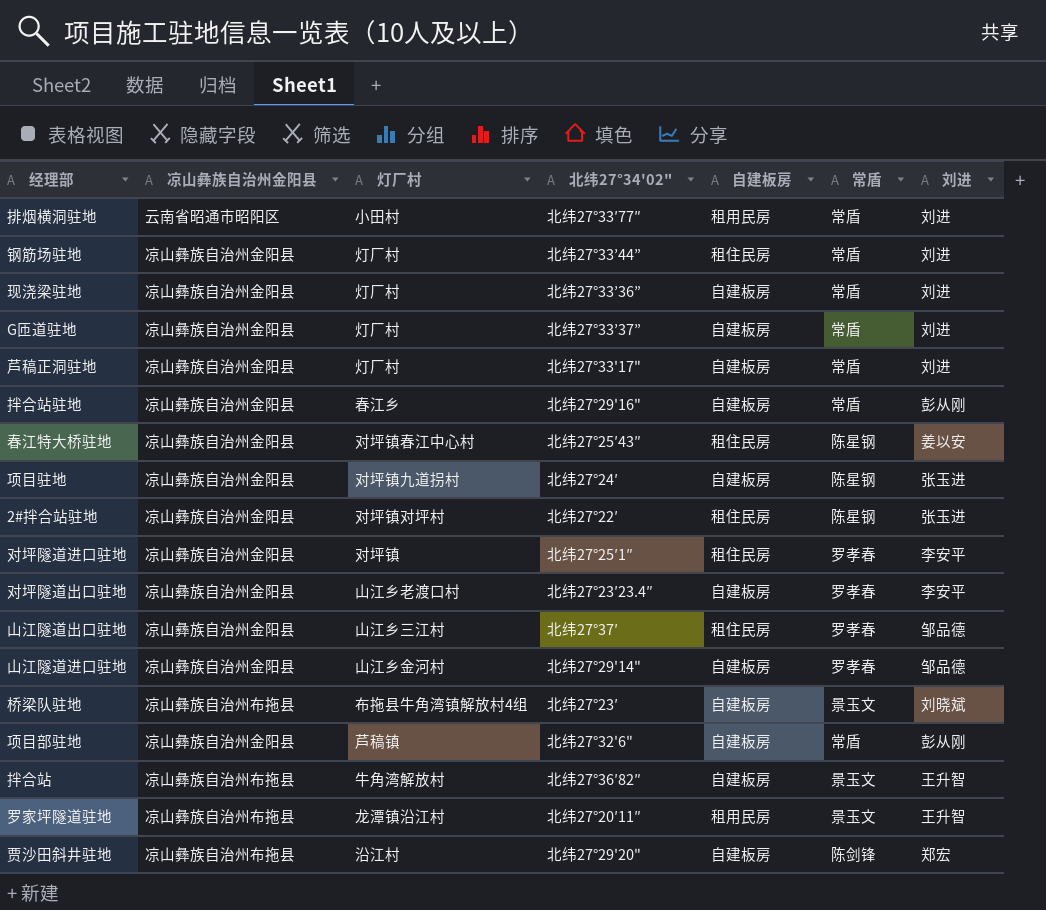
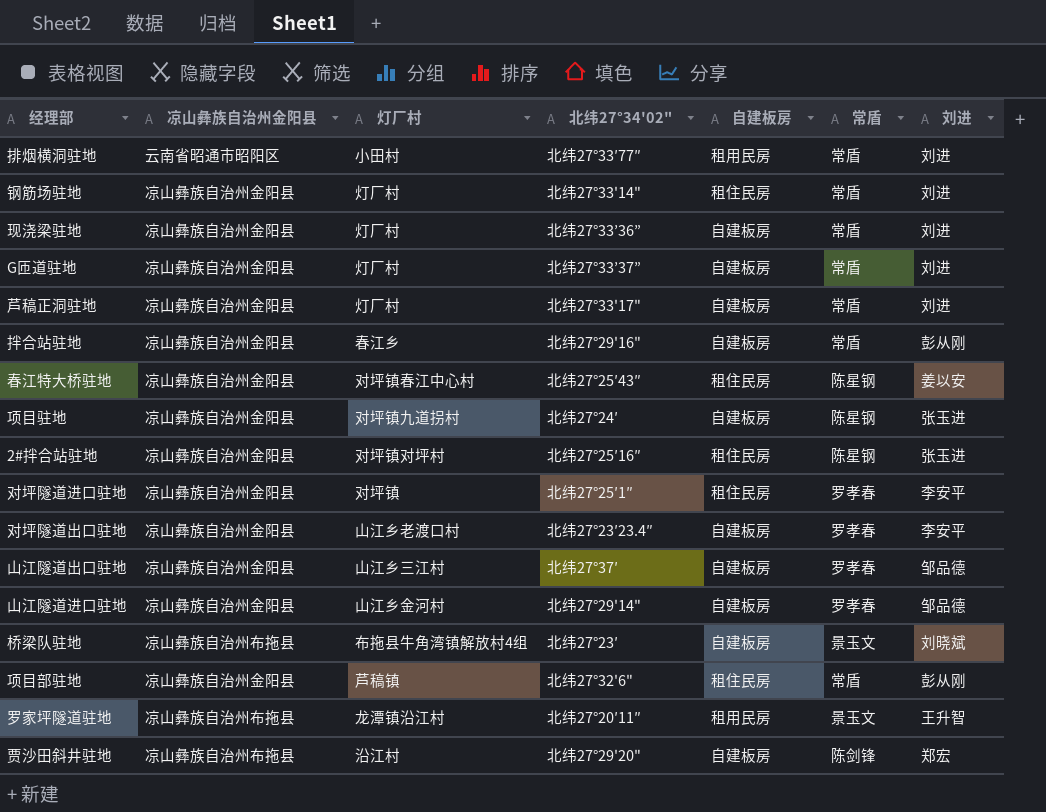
row 拌合站: 凉山彝族自治州布拖县 | 牛角湾解放村 | 北纬27°36′82″ | 自建板房 | 景玉文 | 王升智 -> none
钢筋场驻地 | 北纬27°34'02": 北纬27°33’44” -> 北纬27°33'14"
2#拌合站驻地 | 北纬27°34'02": 北纬27°22′ -> 北纬27°25′16″
山江隧道出口驻地 | 自建板房: 租住民房 -> 自建板房
项目部驻地 | 自建板房: 自建板房 -> 租住民房

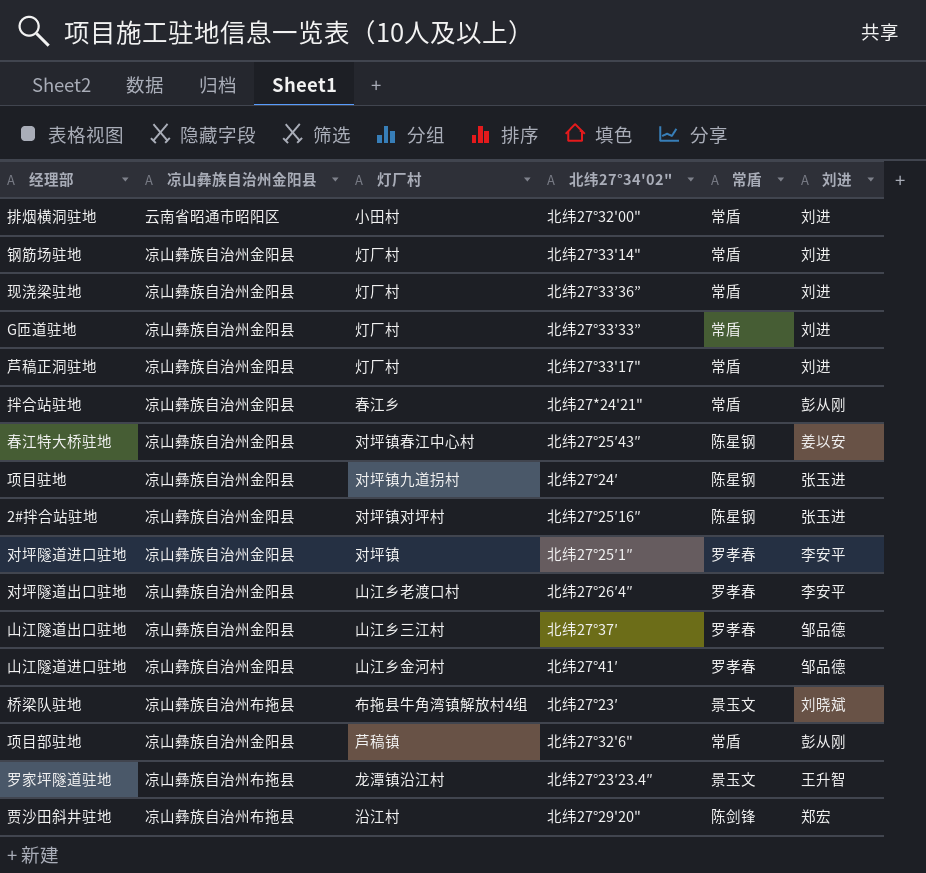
column 自建板房 | position: 5 -> none
排烟横洞驻地 | 北纬27°34'02": 北纬27°33′77″ -> 北纬27°32'00"
G匝道驻地 | 北纬27°34'02": 北纬27°33’37” -> 北纬27°33’33”
拌合站驻地 | 北纬27°34'02": 北纬27°29'16" -> 北纬27*24'21"
对坪隧道出口驻地 | 北纬27°34'02": 北纬27°23′23.4″ -> 北纬27°26′4″
山江隧道进口驻地 | 北纬27°34'02": 北纬27°29'14" -> 北纬27°41′
罗家坪隧道驻地 | 北纬27°34'02": 北纬27°20′11″ -> 北纬27°23′23.4″

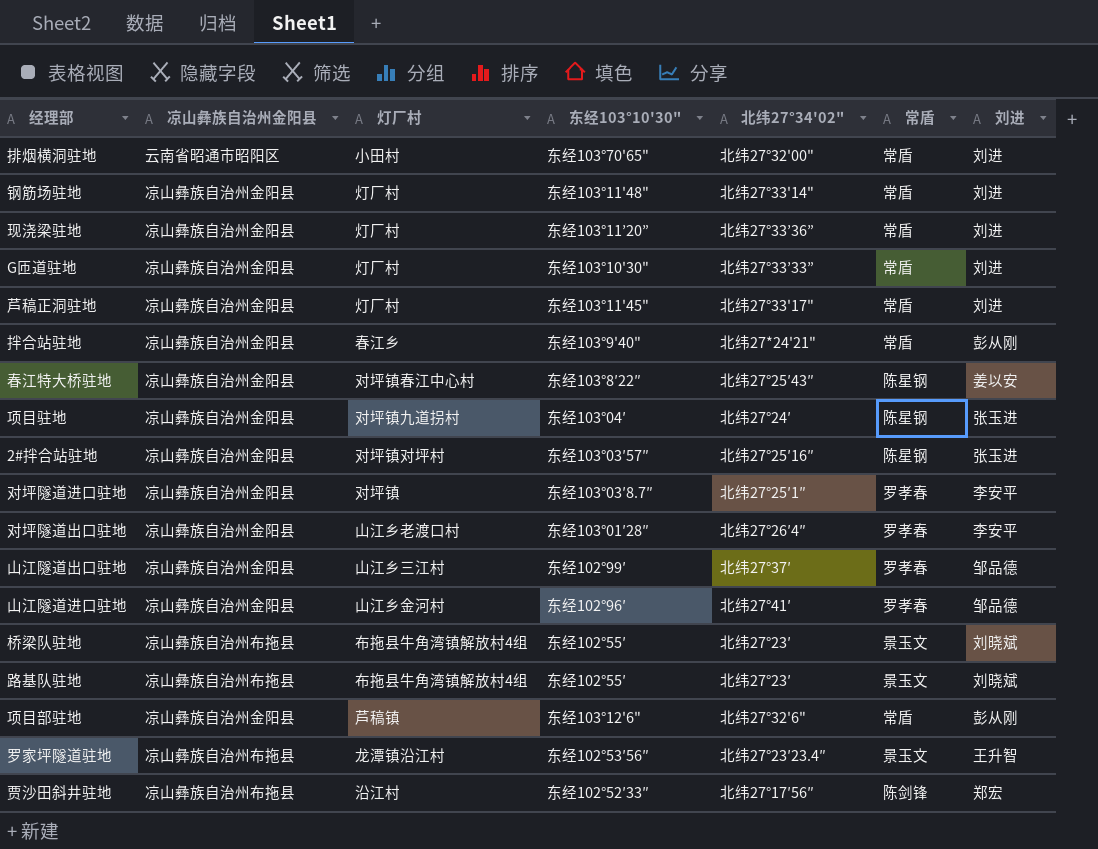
column 东经103°10'30" | position: none -> 4
row 路基队驻地: none -> 凉山彝族自治州布拖县 | 布拖县牛角湾镇解放村4组 | 东经102°55′ | 北纬27°23′ | 景玉文 | 刘晓斌
贾沙田斜井驻地 | 北纬27°34'02": 北纬27°29'20" -> 北纬27°17′56″

